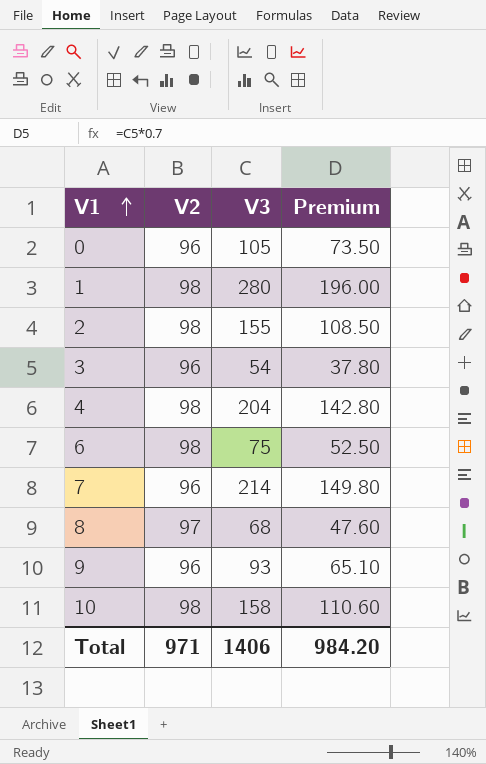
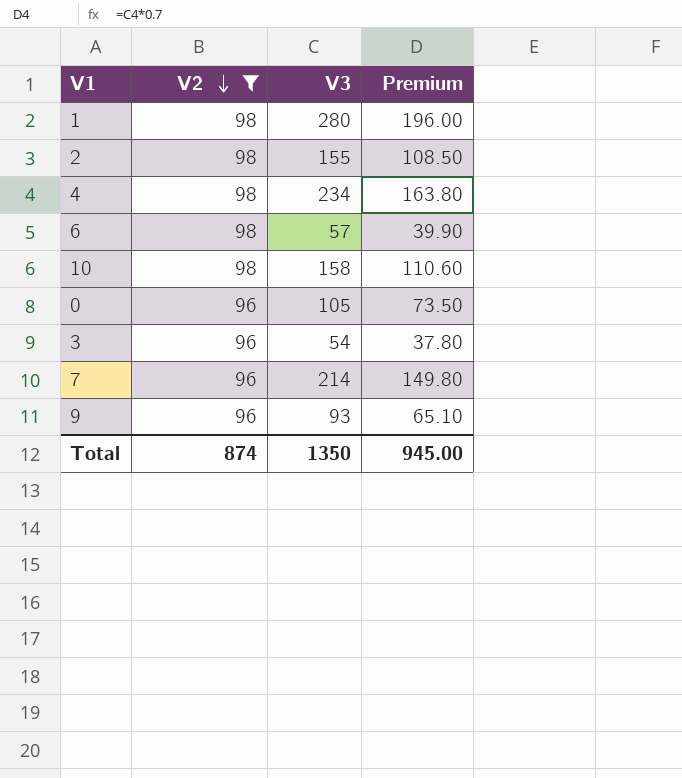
filter: none -> V2 != 97
row order: V1 ascending -> V2 descending
4 | V3: 204 -> 234
4 | Premium: 142.80 -> 163.80
6 | V3: 75 -> 57
6 | Premium: 52.50 -> 39.90
Total | V2: 971 -> 874
Total | V3: 1406 -> 1350
Total | Premium: 984.20 -> 945.00

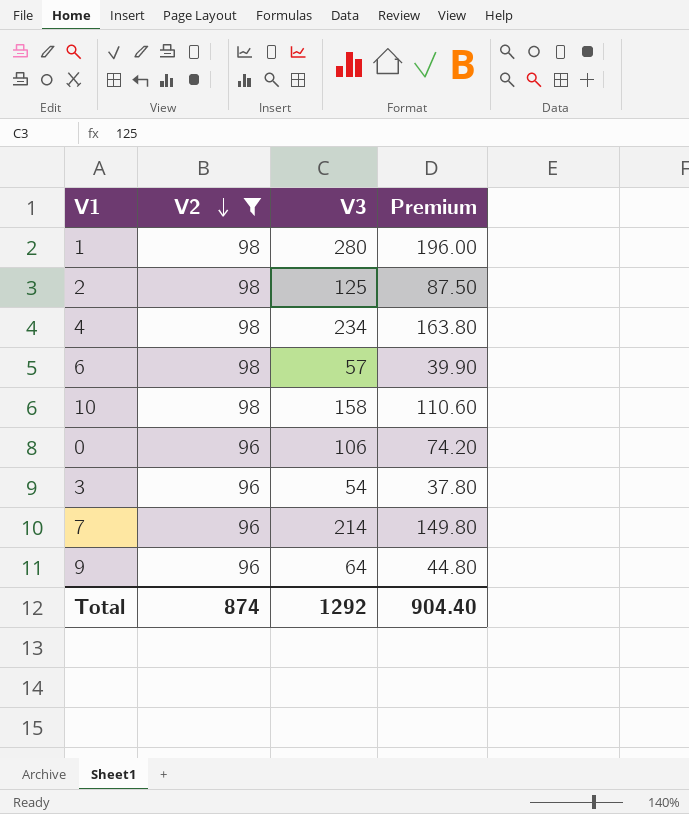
2 | V3: 155 -> 125
2 | Premium: 108.50 -> 87.50
0 | V3: 105 -> 106
0 | Premium: 73.50 -> 74.20
9 | V3: 93 -> 64
9 | Premium: 65.10 -> 44.80
Total | V3: 1350 -> 1292
Total | Premium: 945.00 -> 904.40

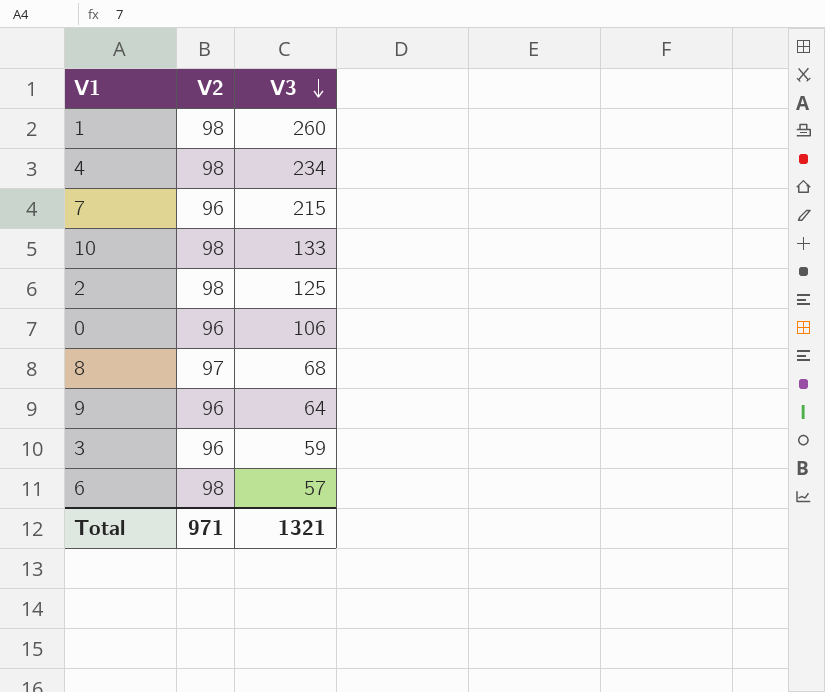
filter: V2 != 97 -> none
row order: V2 descending -> V3 descending
column Premium | formula: [V3] * 0.7 -> none
1 | V3: 280 -> 260
7 | V3: 214 -> 215
10 | V3: 158 -> 133
3 | V3: 54 -> 59
Total | V2: 874 -> 971
Total | V3: 1292 -> 1321

